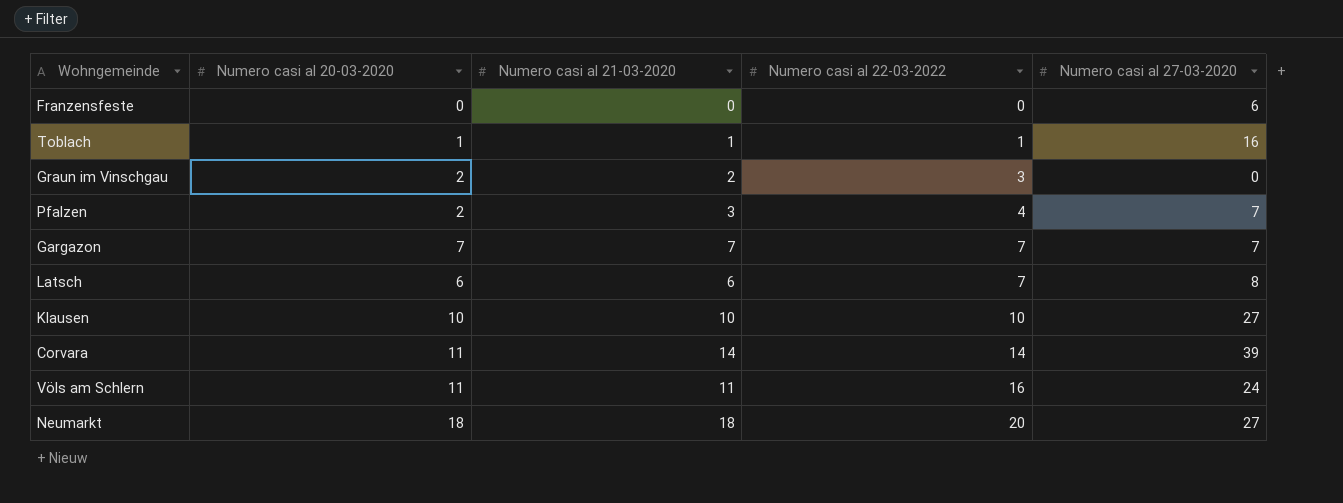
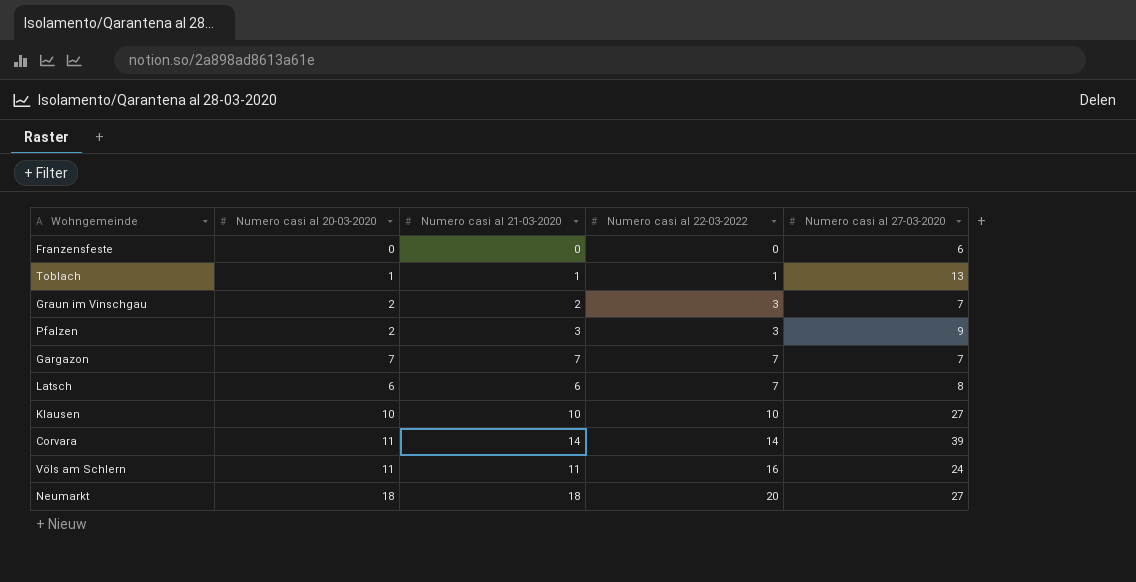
Toblach | Numero casi al 27-03-2020: 16 -> 13
Graun im Vinschgau | Numero casi al 27-03-2020: 0 -> 7
Pfalzen | Numero casi al 22-03-2022: 4 -> 3
Pfalzen | Numero casi al 27-03-2020: 7 -> 9

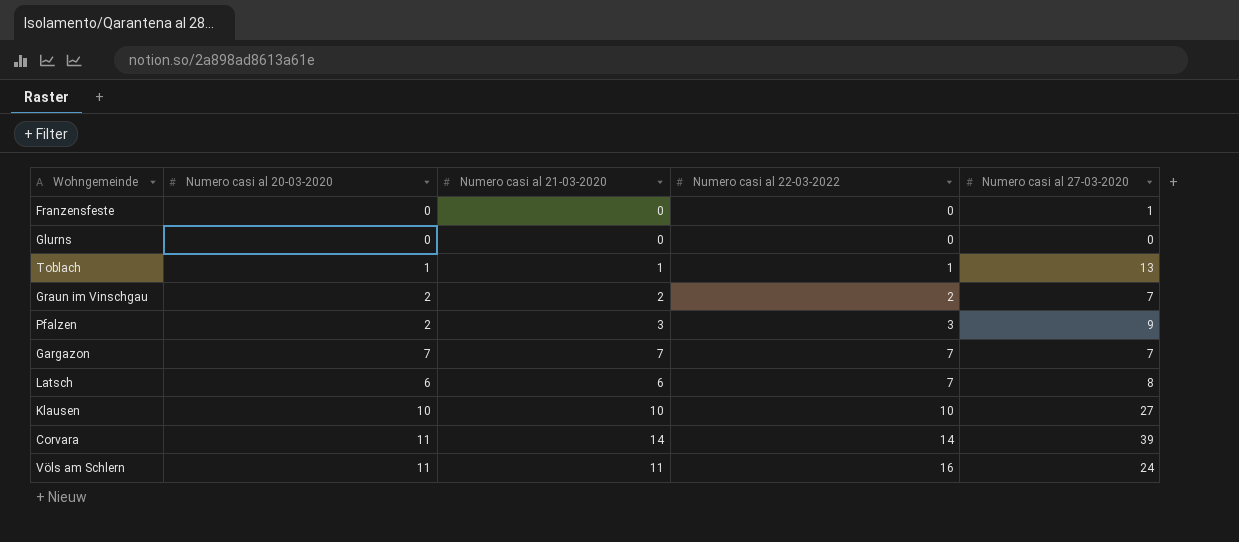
row Neumarkt: 18 | 18 | 20 | 27 -> none
Franzensfeste | Numero casi al 27-03-2020: 6 -> 1
row Glurns: none -> 0 | 0 | 0 | 0
Graun im Vinschgau | Numero casi al 22-03-2022: 3 -> 2

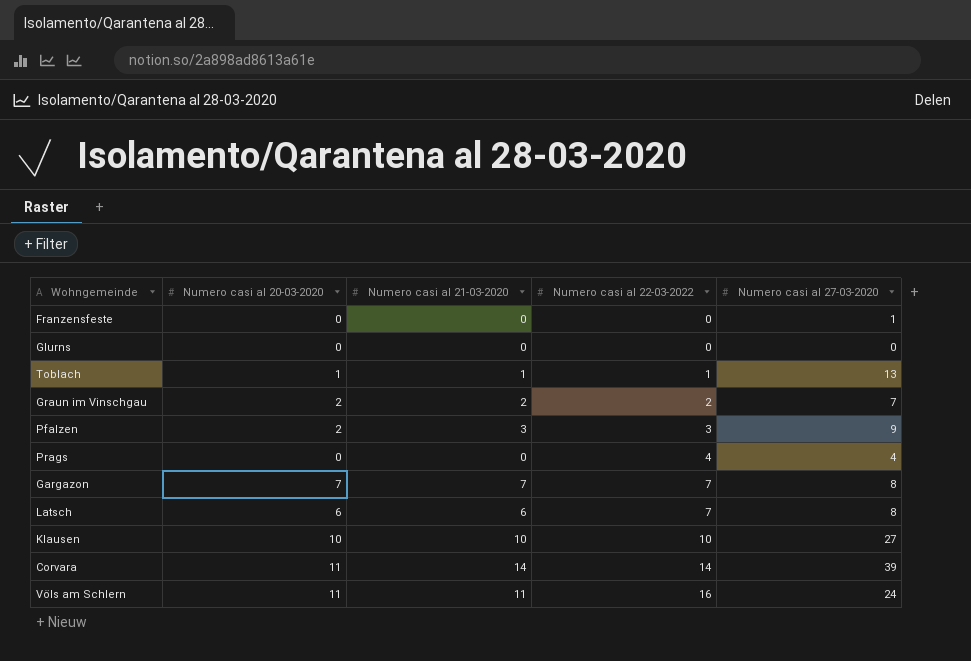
row Prags: none -> 0 | 0 | 4 | 4
Gargazon | Numero casi al 27-03-2020: 7 -> 8

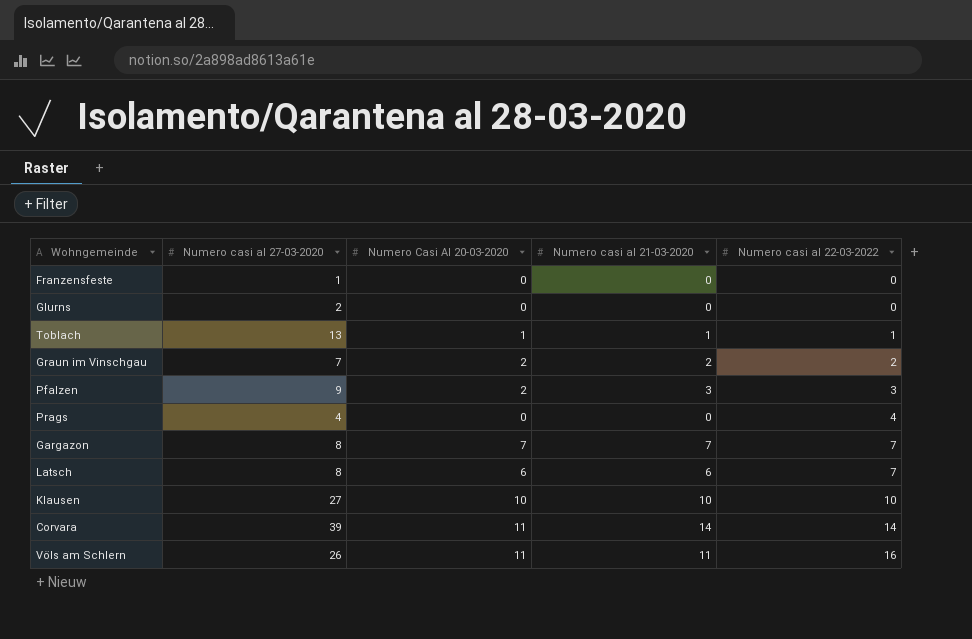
column Numero casi al 27-03-2020 | position: 5 -> 2
column name: Numero casi al 20-03-2020 -> Numero Casi Al 20-03-2020
Glurns | Numero casi al 27-03-2020: 0 -> 2
Völs am Schlern | Numero casi al 27-03-2020: 24 -> 26

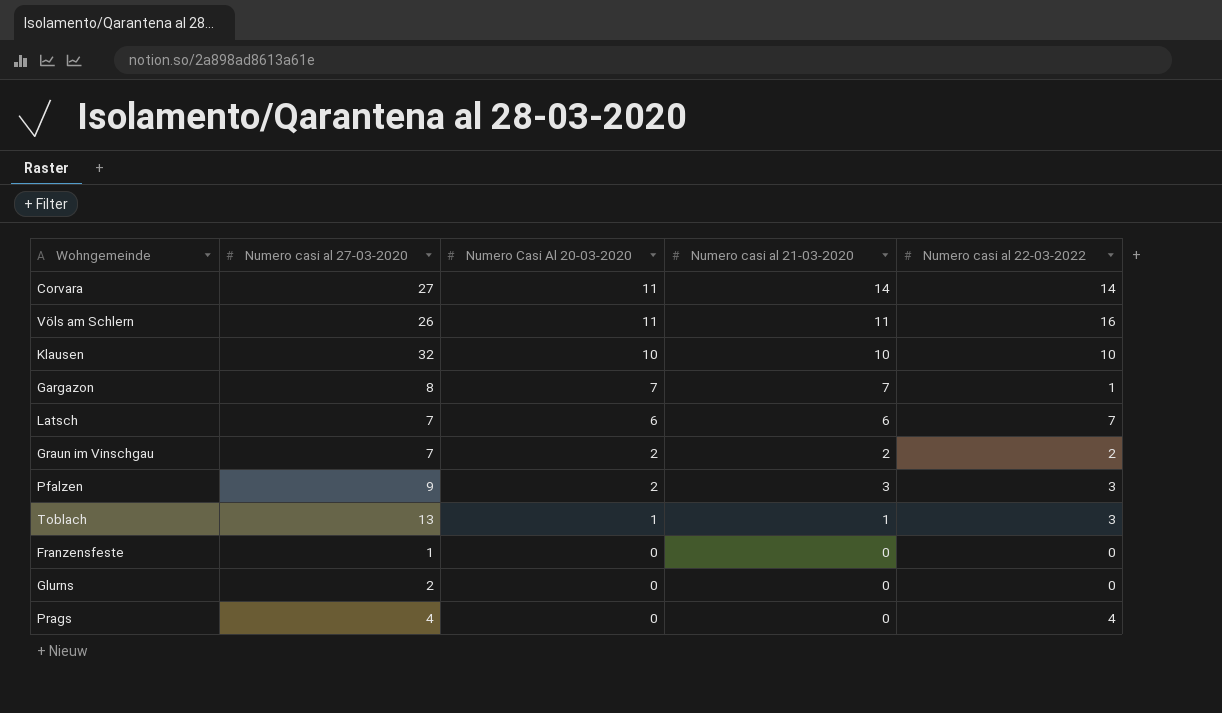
row order: Numero casi al 22-03-2022 ascending -> Numero Casi Al 20-03-2020 descending
Corvara | Numero casi al 27-03-2020: 39 -> 27
Klausen | Numero casi al 27-03-2020: 27 -> 32
Gargazon | Numero casi al 22-03-2022: 7 -> 1
Latsch | Numero casi al 27-03-2020: 8 -> 7
Toblach | Numero casi al 22-03-2022: 1 -> 3

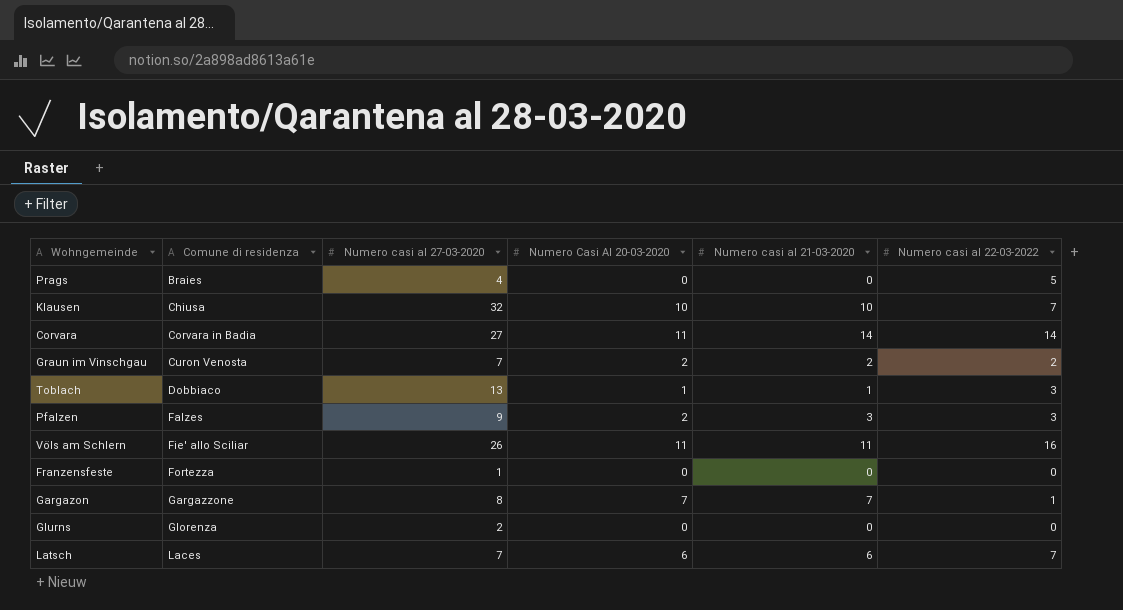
row order: Numero Casi Al 20-03-2020 descending -> Comune di residenza ascending
column Comune di residenza | position: none -> 2
Prags | Numero casi al 22-03-2022: 4 -> 5
Klausen | Numero casi al 22-03-2022: 10 -> 7

